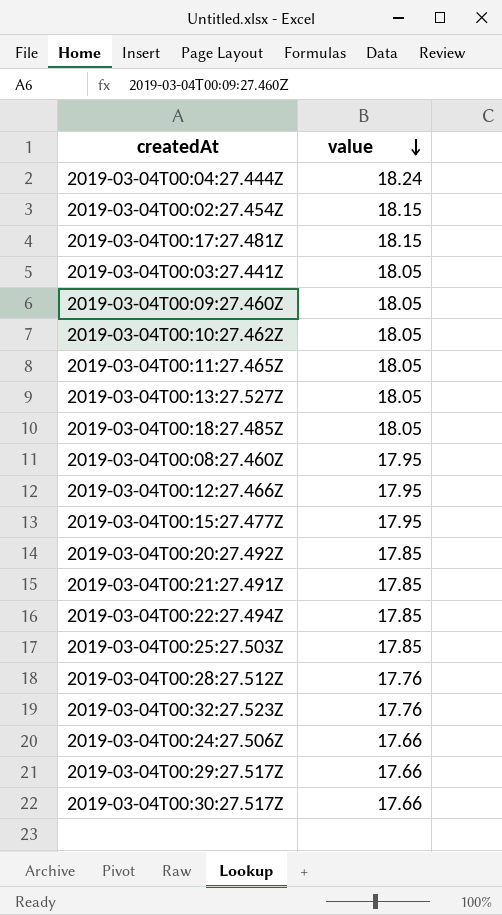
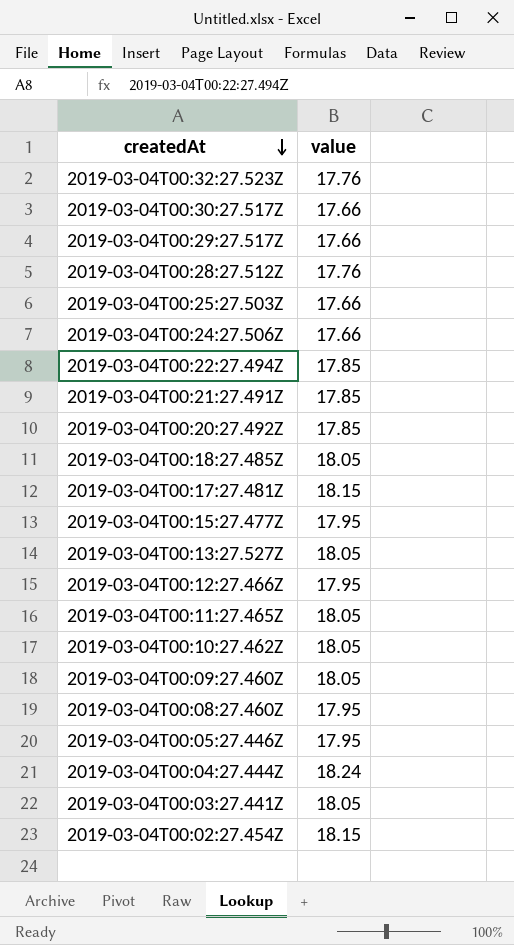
row order: value descending -> createdAt descending
2019-03-04T00:25:27.503Z | value: 17.85 -> 17.66
row 2019-03-04T00:05:27.446Z: none -> 17.95

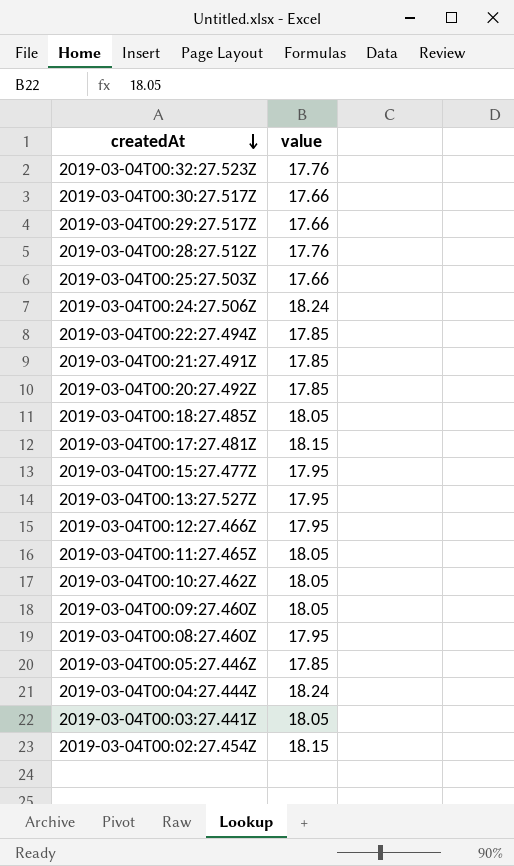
2019-03-04T00:24:27.506Z | value: 17.66 -> 18.24
2019-03-04T00:13:27.527Z | value: 18.05 -> 17.95
2019-03-04T00:05:27.446Z | value: 17.95 -> 17.85

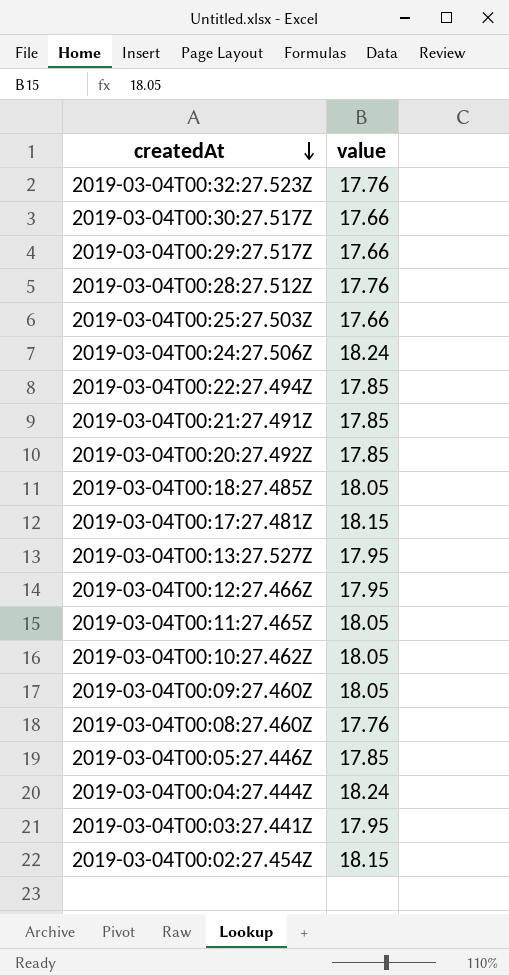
row 2019-03-04T00:15:27.477Z: 17.95 -> none
2019-03-04T00:08:27.460Z | value: 17.95 -> 17.76
2019-03-04T00:03:27.441Z | value: 18.05 -> 17.95

